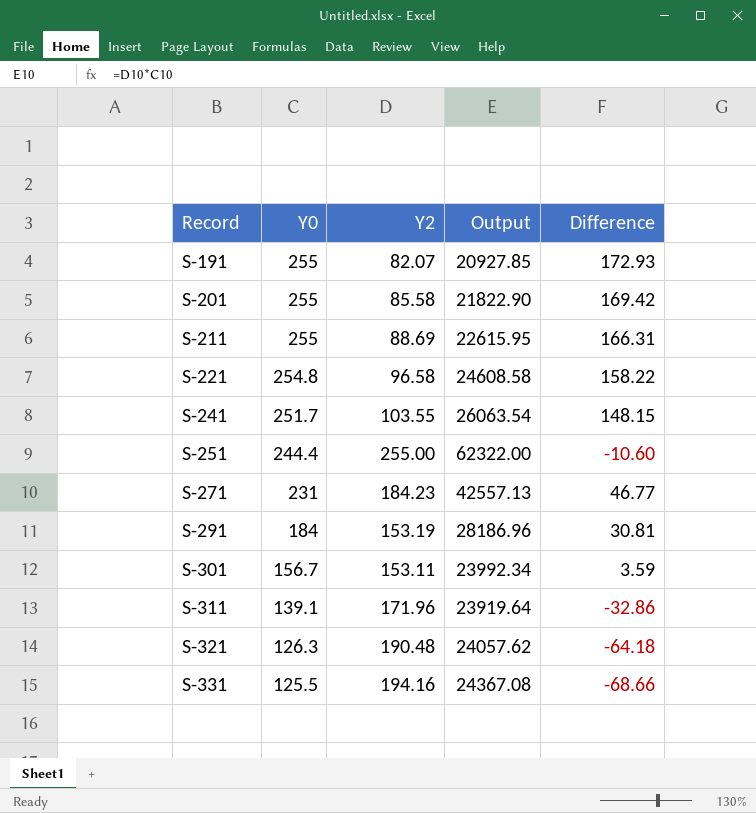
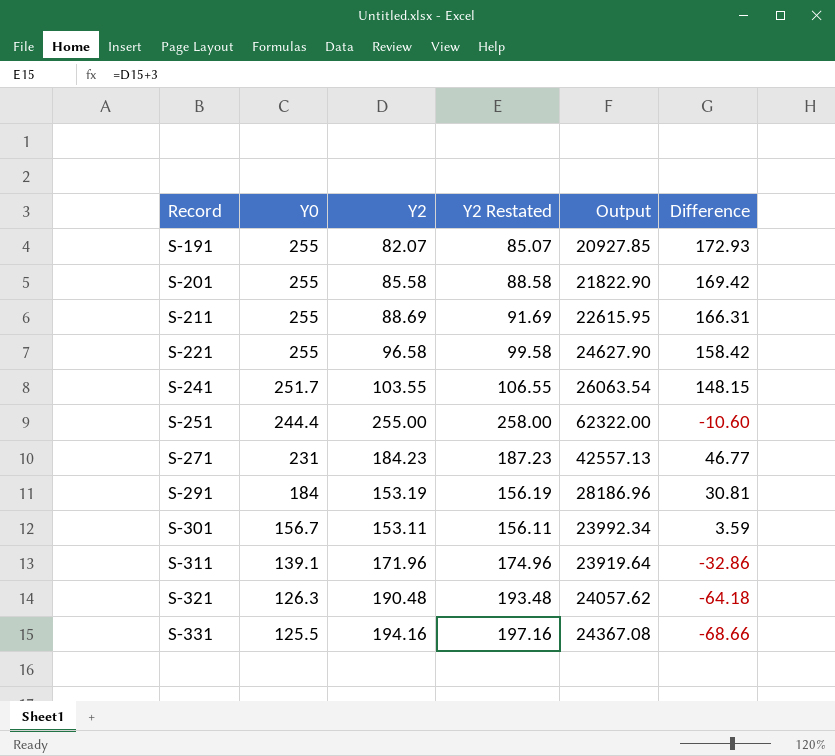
column Y2 Restated | formula: none -> [Y2] + 3
S-221 | Y0: 254.8 -> 255
S-221 | Output: 24608.58 -> 24627.90
S-221 | Difference: 158.22 -> 158.42

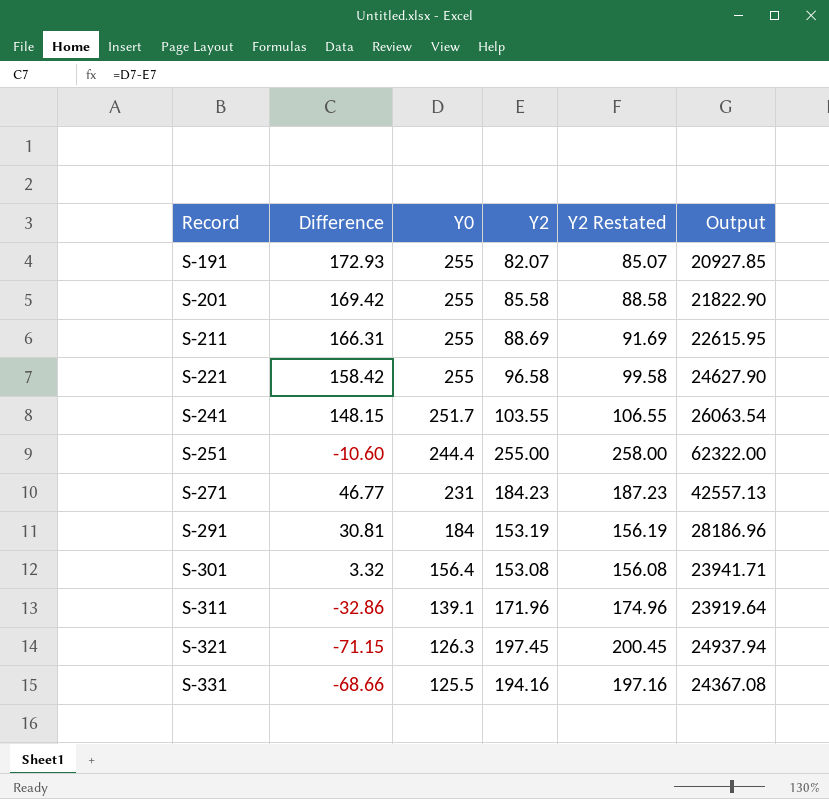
column Difference | position: 6 -> 2
S-301 | Difference: 3.59 -> 3.32
S-301 | Y0: 156.7 -> 156.4
S-301 | Y2: 153.11 -> 153.08
S-301 | Y2 Restated: 156.11 -> 156.08
S-301 | Output: 23992.34 -> 23941.71
S-321 | Difference: -64.18 -> -71.15
S-321 | Y2: 190.48 -> 197.45
S-321 | Y2 Restated: 193.48 -> 200.45
S-321 | Output: 24057.62 -> 24937.94

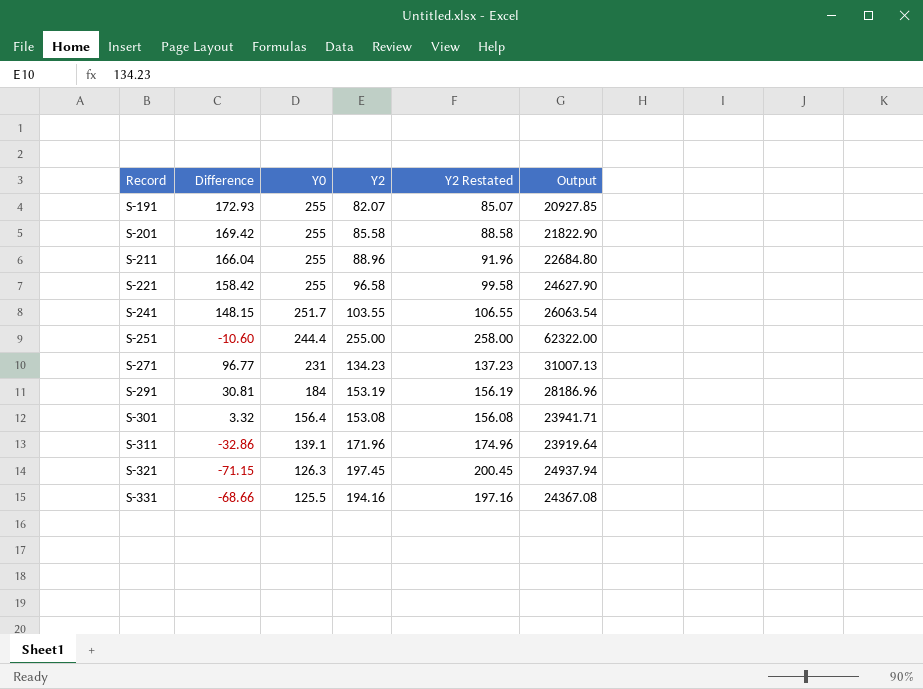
S-211 | Difference: 166.31 -> 166.04
S-211 | Y2: 88.69 -> 88.96
S-211 | Y2 Restated: 91.69 -> 91.96
S-211 | Output: 22615.95 -> 22684.80
S-271 | Difference: 46.77 -> 96.77
S-271 | Y2: 184.23 -> 134.23
S-271 | Y2 Restated: 187.23 -> 137.23
S-271 | Output: 42557.13 -> 31007.13

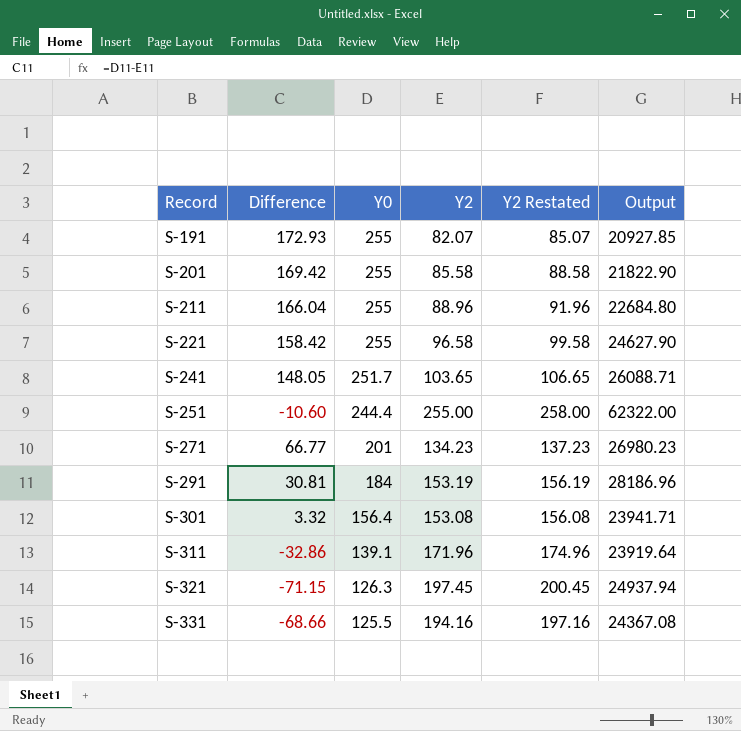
S-241 | Difference: 148.15 -> 148.05
S-241 | Y2: 103.55 -> 103.65
S-241 | Y2 Restated: 106.55 -> 106.65
S-241 | Output: 26063.54 -> 26088.71
S-271 | Difference: 96.77 -> 66.77
S-271 | Y0: 231 -> 201
S-271 | Output: 31007.13 -> 26980.23

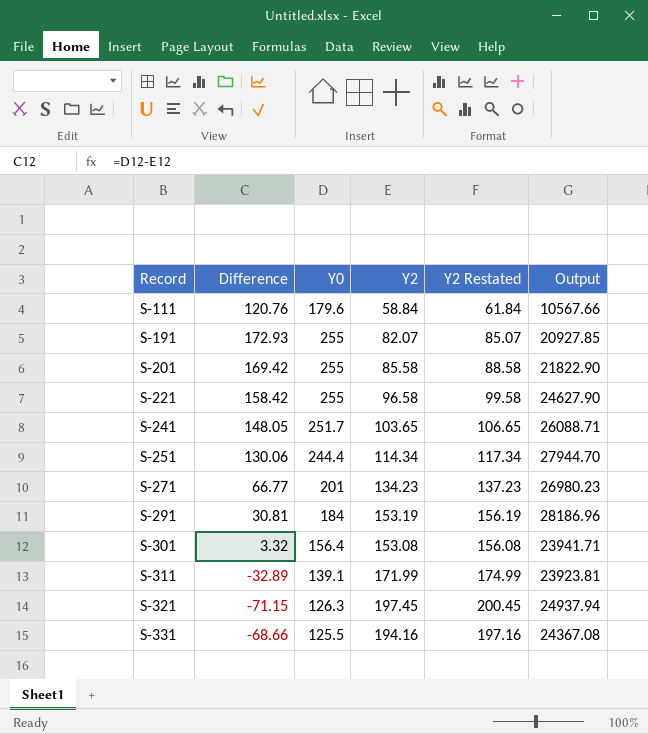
row S-211: 166.04 | 255 | 88.96 | 91.96 | 22684.80 -> none
row S-111: none -> 120.76 | 179.6 | 58.84 | 61.84 | 10567.66
S-251 | Difference: -10.60 -> 130.06
S-251 | Y2: 255.00 -> 114.34
S-251 | Y2 Restated: 258.00 -> 117.34
S-251 | Output: 62322.00 -> 27944.70
S-311 | Difference: -32.86 -> -32.89
S-311 | Y2: 171.96 -> 171.99
S-311 | Y2 Restated: 174.96 -> 174.99
S-311 | Output: 23919.64 -> 23923.81

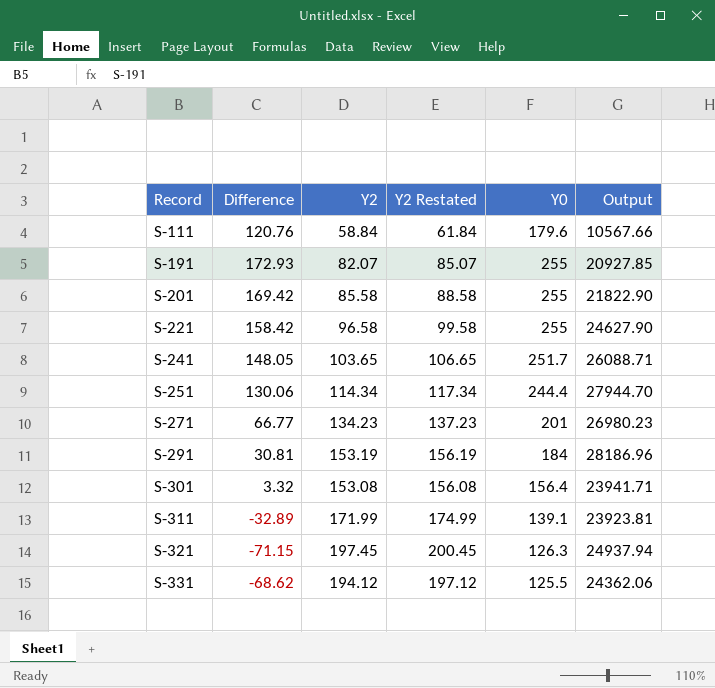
column Y0 | position: 3 -> 5
S-331 | Difference: -68.66 -> -68.62
S-331 | Y2: 194.16 -> 194.12
S-331 | Y2 Restated: 197.16 -> 197.12
S-331 | Output: 24367.08 -> 24362.06

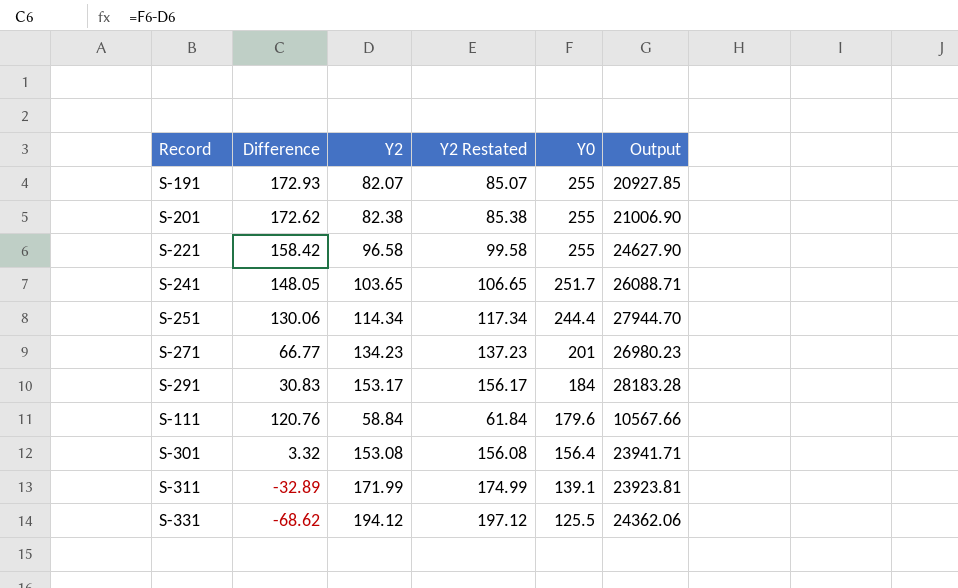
row order: Record ascending -> Y0 descending
row S-321: -71.15 | 197.45 | 200.45 | 126.3 | 24937.94 -> none
S-201 | Difference: 169.42 -> 172.62
S-201 | Y2: 85.58 -> 82.38
S-201 | Y2 Restated: 88.58 -> 85.38
S-201 | Output: 21822.90 -> 21006.90
S-291 | Difference: 30.81 -> 30.83
S-291 | Y2: 153.19 -> 153.17
S-291 | Y2 Restated: 156.19 -> 156.17
S-291 | Output: 28186.96 -> 28183.28

